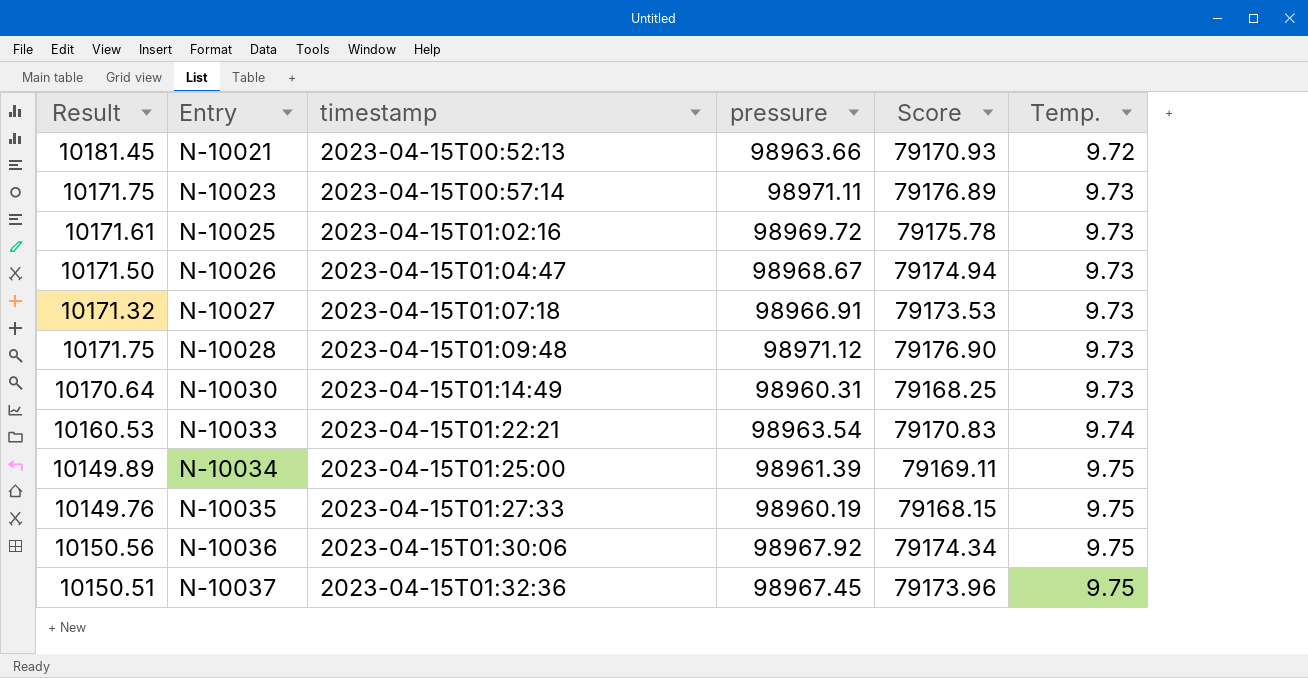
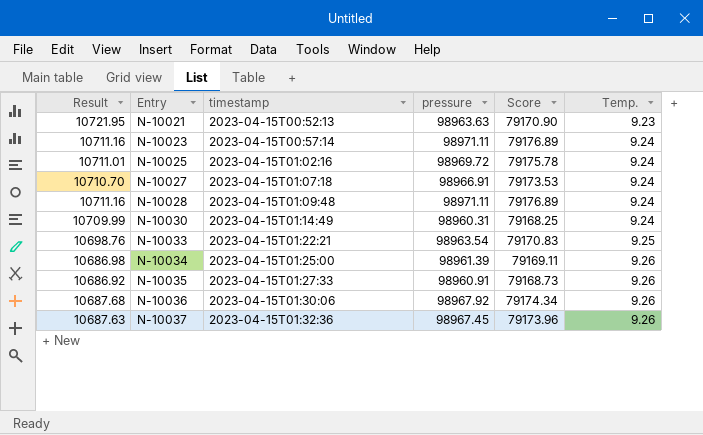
row N-10026: 10171.50 | 2023-04-15T01:04:47 | 98968.67 | 79174.94 | 9.73 -> none
N-10021 | Result: 10181.45 -> 10721.95
N-10021 | pressure: 98963.66 -> 98963.63
N-10021 | Score: 79170.93 -> 79170.90
N-10021 | Temp.: 9.72 -> 9.23
N-10023 | Result: 10171.75 -> 10711.16
N-10023 | Temp.: 9.73 -> 9.24
N-10025 | Result: 10171.61 -> 10711.01
N-10025 | Temp.: 9.73 -> 9.24
N-10027 | Result: 10171.32 -> 10710.70
N-10027 | Temp.: 9.73 -> 9.24
N-10028 | Result: 10171.75 -> 10711.16
N-10028 | pressure: 98971.12 -> 98971.11
N-10028 | Score: 79176.90 -> 79176.89
N-10028 | Temp.: 9.73 -> 9.24
N-10030 | Result: 10170.64 -> 10709.99
N-10030 | Temp.: 9.73 -> 9.24
N-10033 | Result: 10160.53 -> 10698.76
N-10033 | Temp.: 9.74 -> 9.25
N-10034 | Result: 10149.89 -> 10686.98
N-10034 | Temp.: 9.75 -> 9.26
N-10035 | Result: 10149.76 -> 10686.92
N-10035 | pressure: 98960.19 -> 98960.91
N-10035 | Score: 79168.15 -> 79168.73
N-10035 | Temp.: 9.75 -> 9.26
N-10036 | Result: 10150.56 -> 10687.68
N-10036 | Temp.: 9.75 -> 9.26
N-10037 | Result: 10150.51 -> 10687.63
N-10037 | Temp.: 9.75 -> 9.26

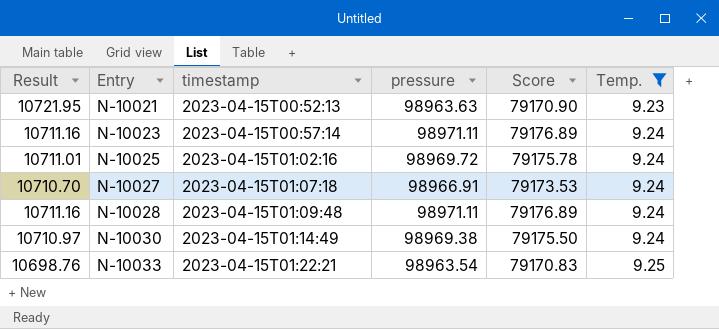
filter: none -> Temp. != 9.26
N-10030 | Result: 10709.99 -> 10710.97
N-10030 | pressure: 98960.31 -> 98969.38
N-10030 | Score: 79168.25 -> 79175.50

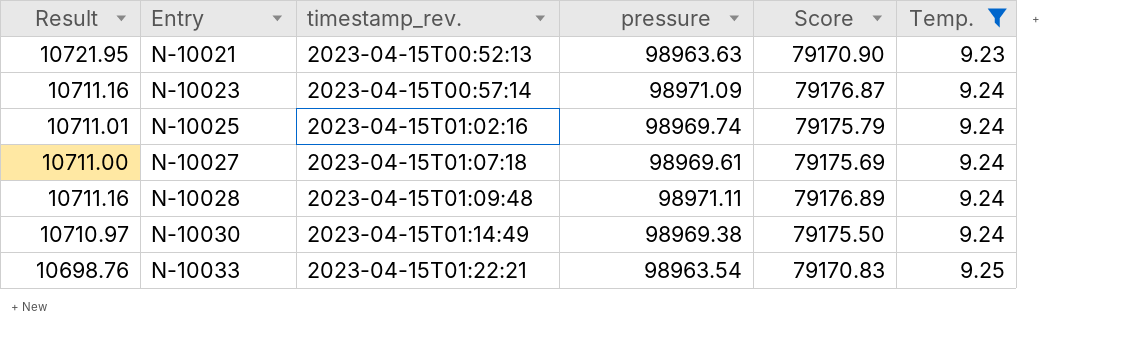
column name: timestamp -> timestamp_rev.
N-10023 | pressure: 98971.11 -> 98971.09
N-10023 | Score: 79176.89 -> 79176.87
N-10025 | pressure: 98969.72 -> 98969.74
N-10025 | Score: 79175.78 -> 79175.79
N-10027 | Result: 10710.70 -> 10711.00
N-10027 | pressure: 98966.91 -> 98969.61
N-10027 | Score: 79173.53 -> 79175.69

